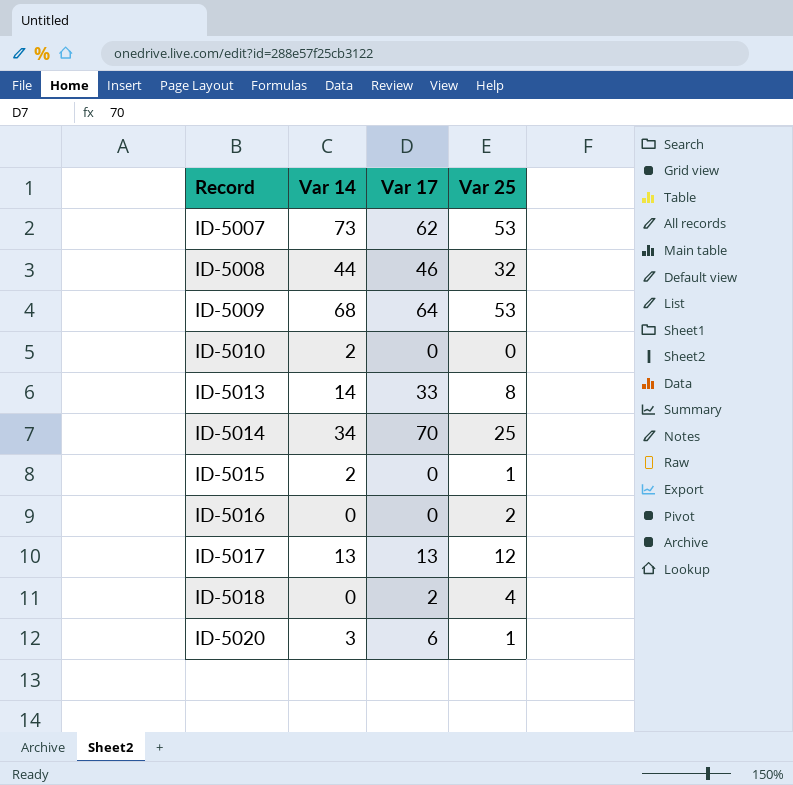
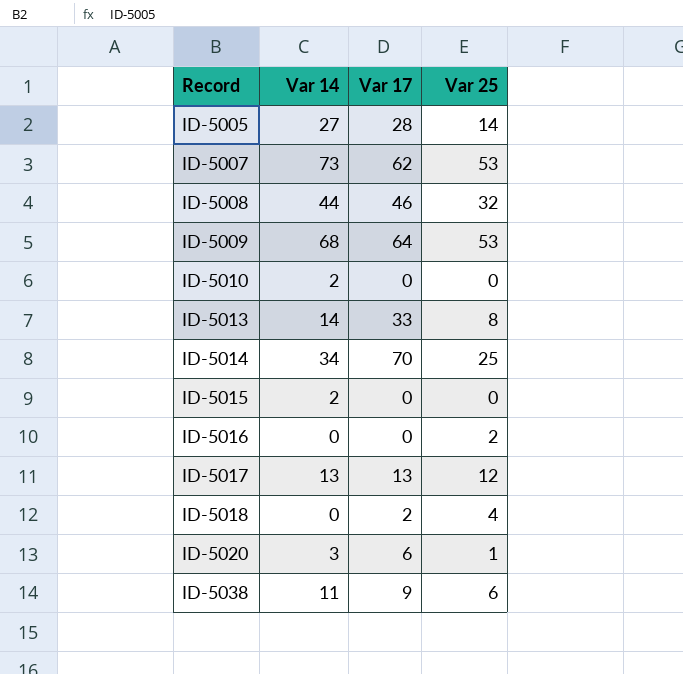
row ID-5005: none -> 27 | 28 | 14
ID-5015 | Var 25: 1 -> 0
row ID-5038: none -> 11 | 9 | 6

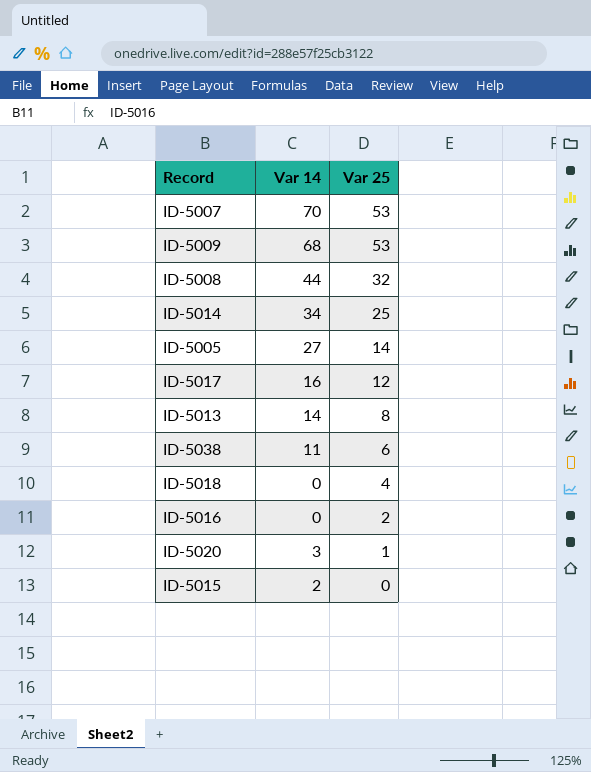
row order: Record ascending -> Var 25 descending
column Var 17 | position: 3 -> none
row ID-5010: 2 | 0 | 0 -> none
ID-5007 | Var 14: 73 -> 70
ID-5017 | Var 14: 13 -> 16

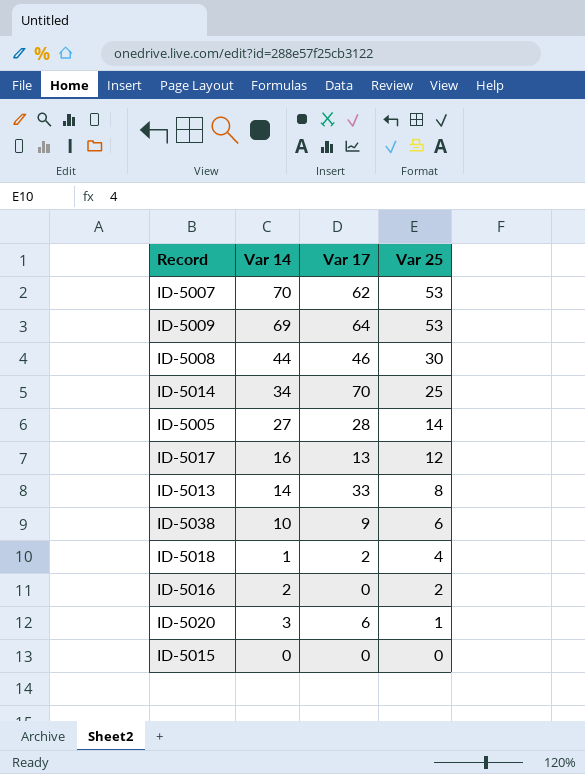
column Var 17 | position: none -> 3
ID-5009 | Var 14: 68 -> 69
ID-5008 | Var 25: 32 -> 30
ID-5038 | Var 14: 11 -> 10
ID-5018 | Var 14: 0 -> 1
ID-5016 | Var 14: 0 -> 2
ID-5015 | Var 14: 2 -> 0

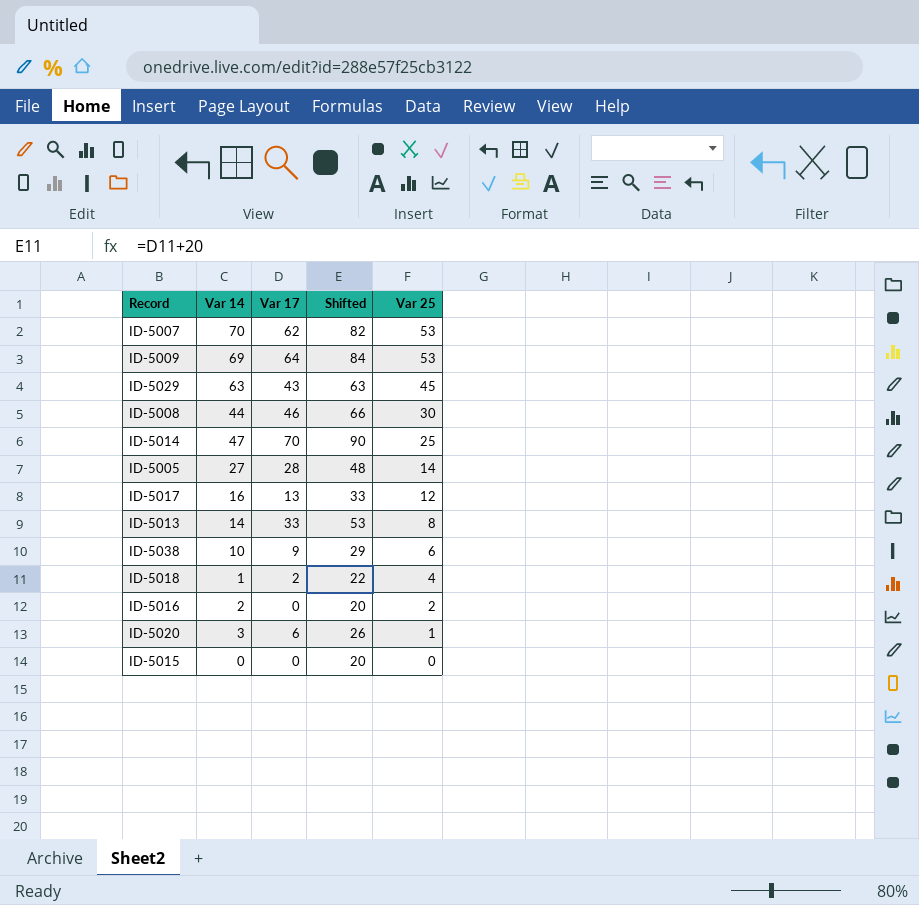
column Shifted | formula: none -> [Var 17] + 20
row ID-5029: none -> 63 | 43 | 63 | 45
ID-5014 | Var 14: 34 -> 47

